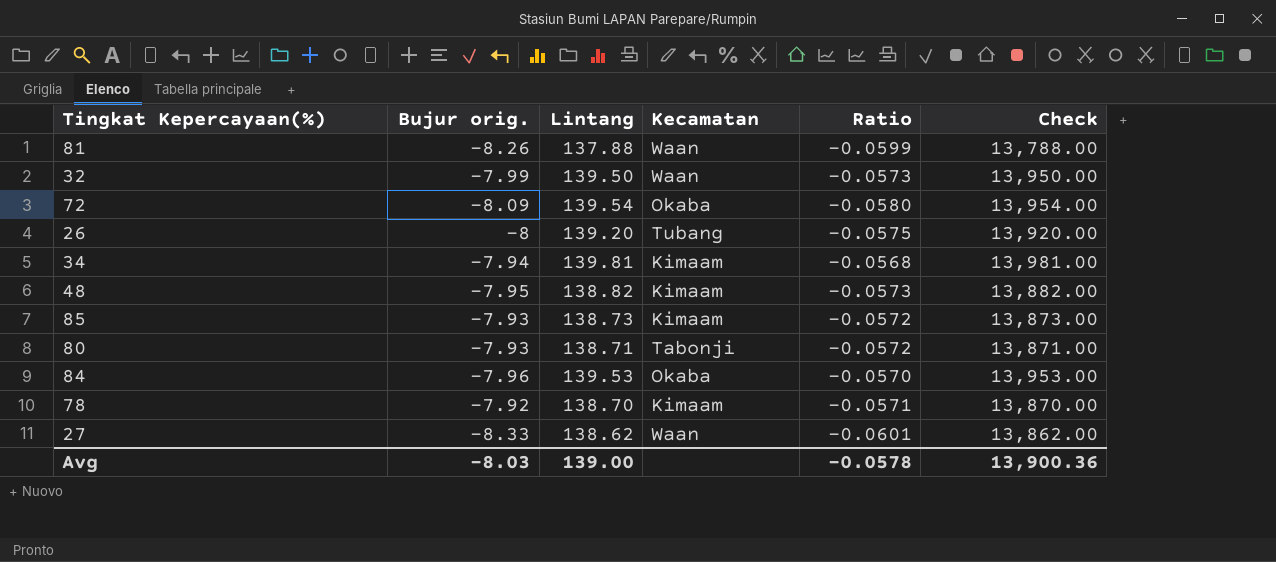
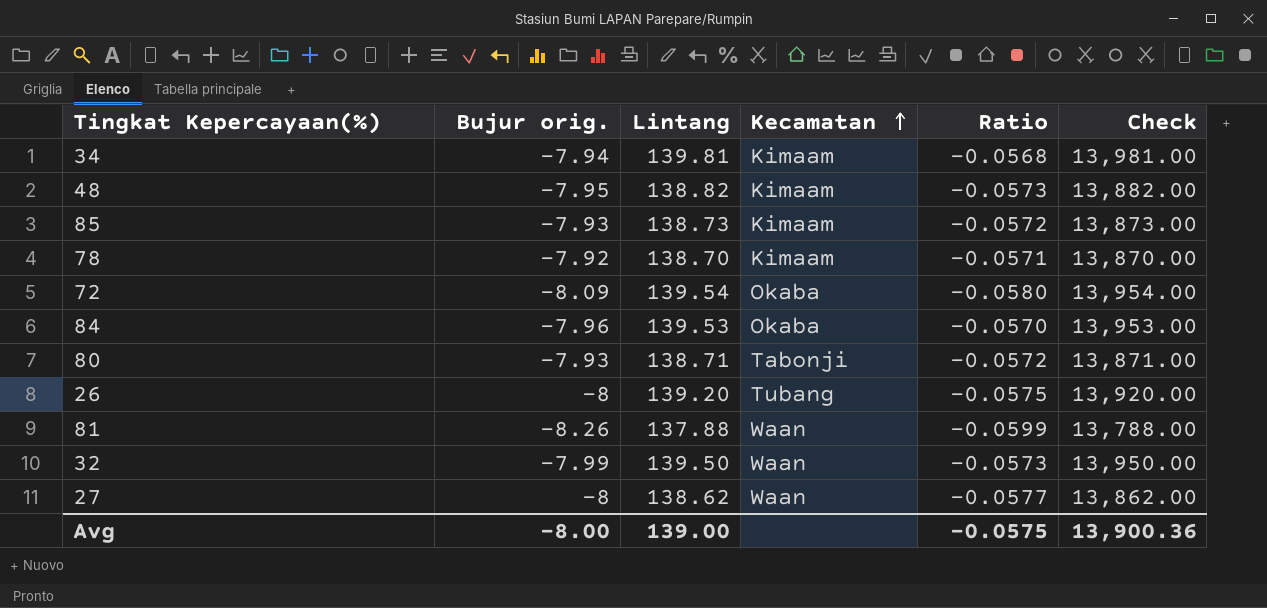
row order: none -> Kecamatan ascending
27 | Bujur orig.: -8.33 -> -8
27 | Ratio: -0.0601 -> -0.0577
Avg | Bujur orig.: -8.03 -> -8.00
Avg | Ratio: -0.0578 -> -0.0575

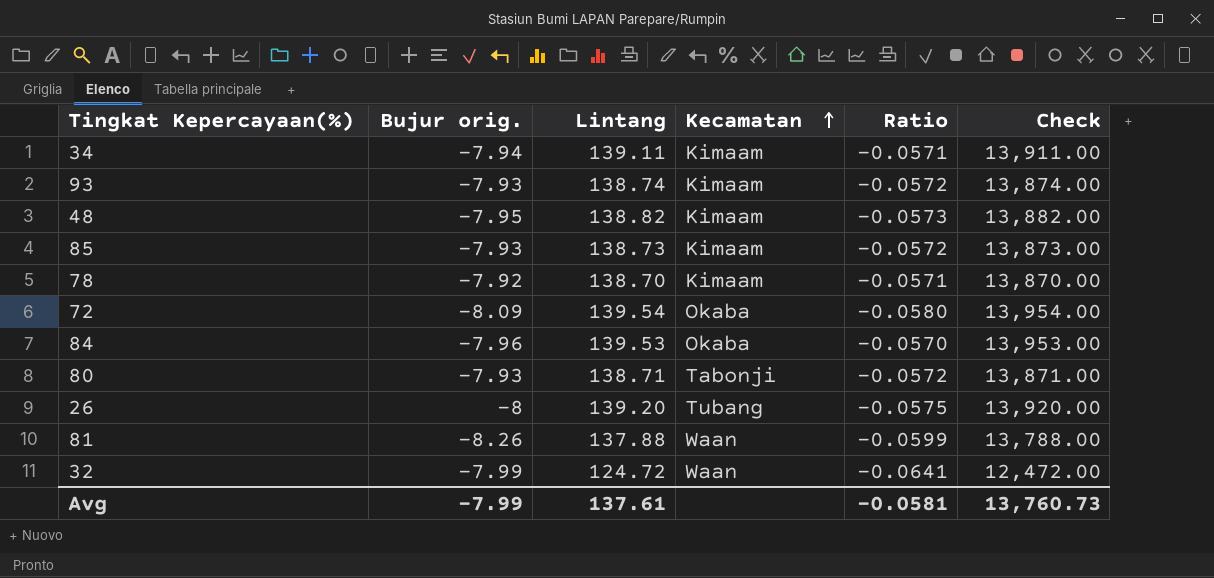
row 27: -8 | 138.62 | Waan | -0.0577 | 13,862.00 -> none
34 | Lintang: 139.81 -> 139.11
34 | Ratio: -0.0568 -> -0.0571
34 | Check: 13,981.00 -> 13,911.00
row 93: none -> -7.93 | 138.74 | Kimaam | -0.0572 | 13,874.00
32 | Lintang: 139.50 -> 124.72
32 | Ratio: -0.0573 -> -0.0641
32 | Check: 13,950.00 -> 12,472.00
Avg | Bujur orig.: -8.00 -> -7.99
Avg | Lintang: 139.00 -> 137.61
Avg | Ratio: -0.0575 -> -0.0581
Avg | Check: 13,900.36 -> 13,760.73

